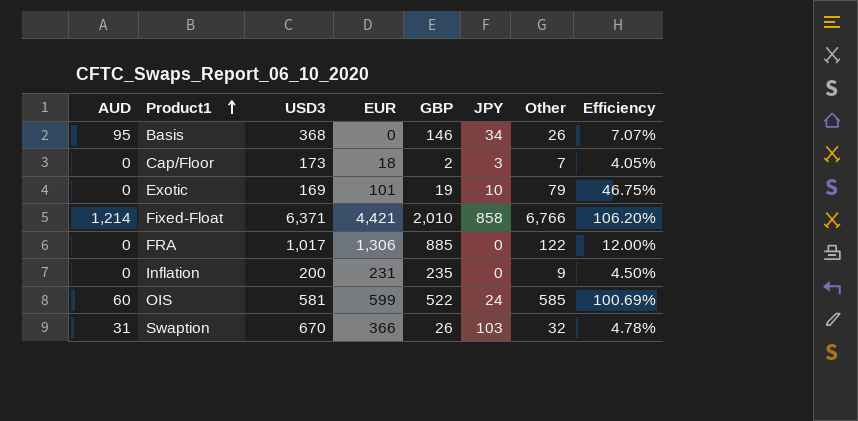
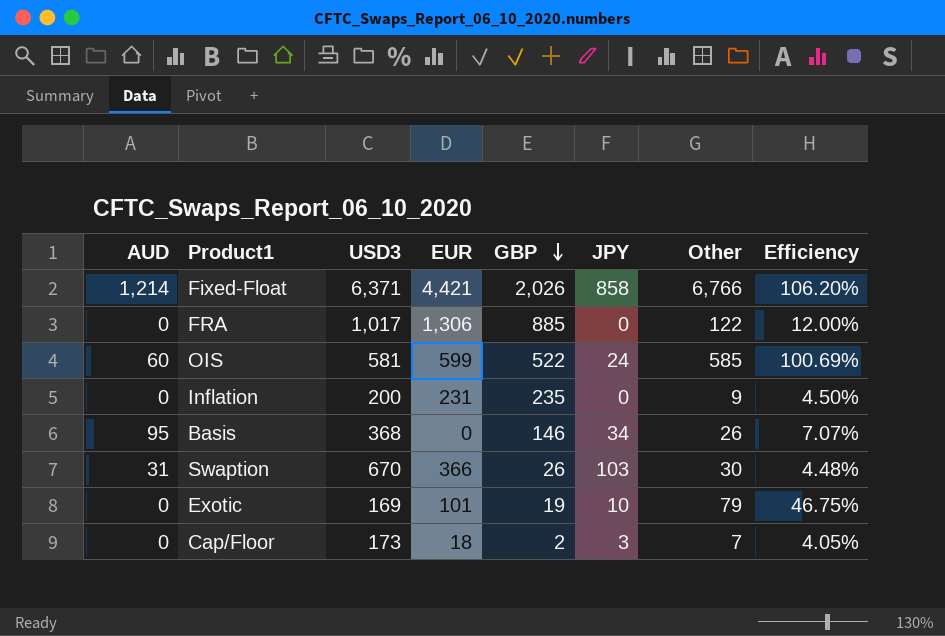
row order: Product1 ascending -> GBP descending
Fixed-Float | GBP: 2,010 -> 2,026
Swaption | Other: 32 -> 30
Swaption | Efficiency: 4.78% -> 4.48%

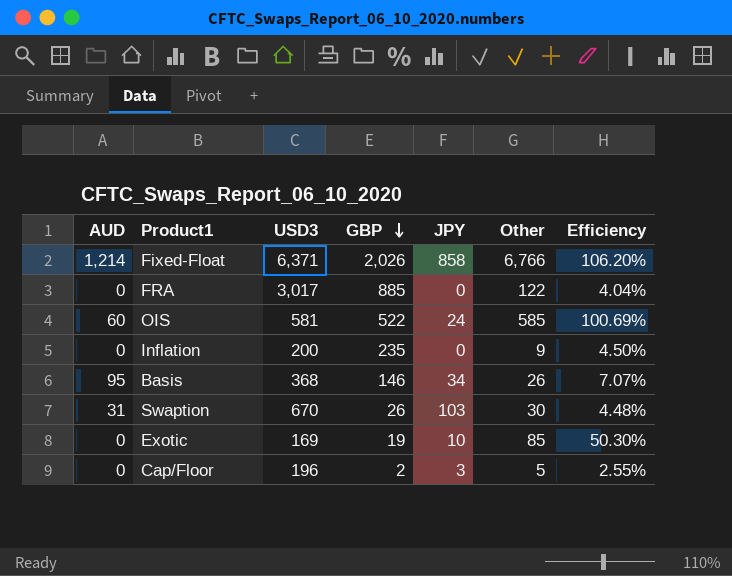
column EUR | position: 4 -> none
FRA | USD3: 1,017 -> 3,017
FRA | Efficiency: 12.00% -> 4.04%
Exotic | Other: 79 -> 85
Exotic | Efficiency: 46.75% -> 50.30%
Cap/Floor | USD3: 173 -> 196
Cap/Floor | Other: 7 -> 5
Cap/Floor | Efficiency: 4.05% -> 2.55%

